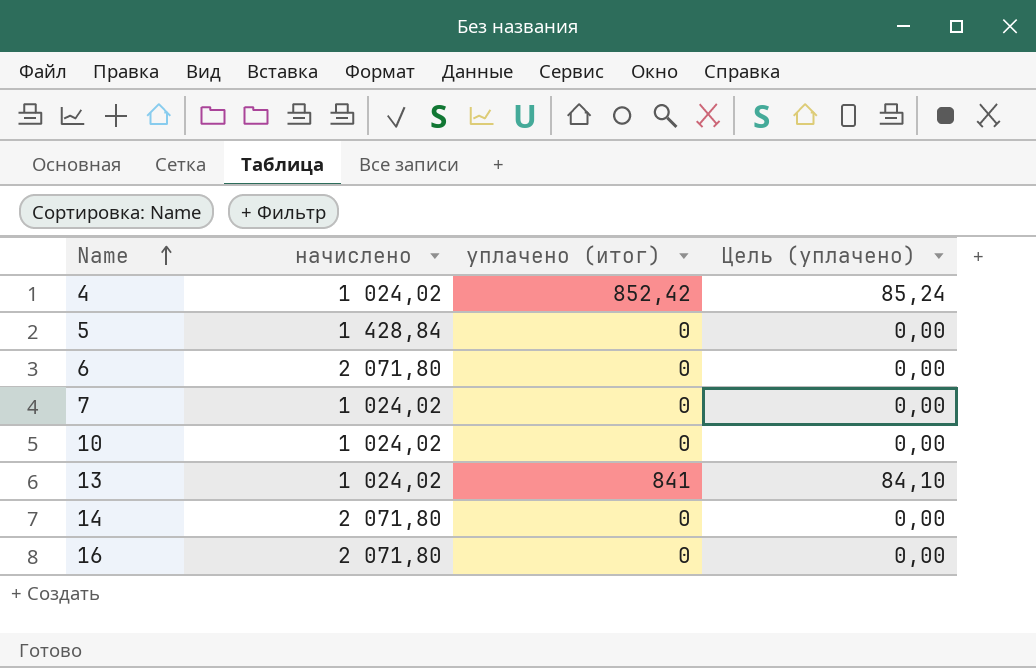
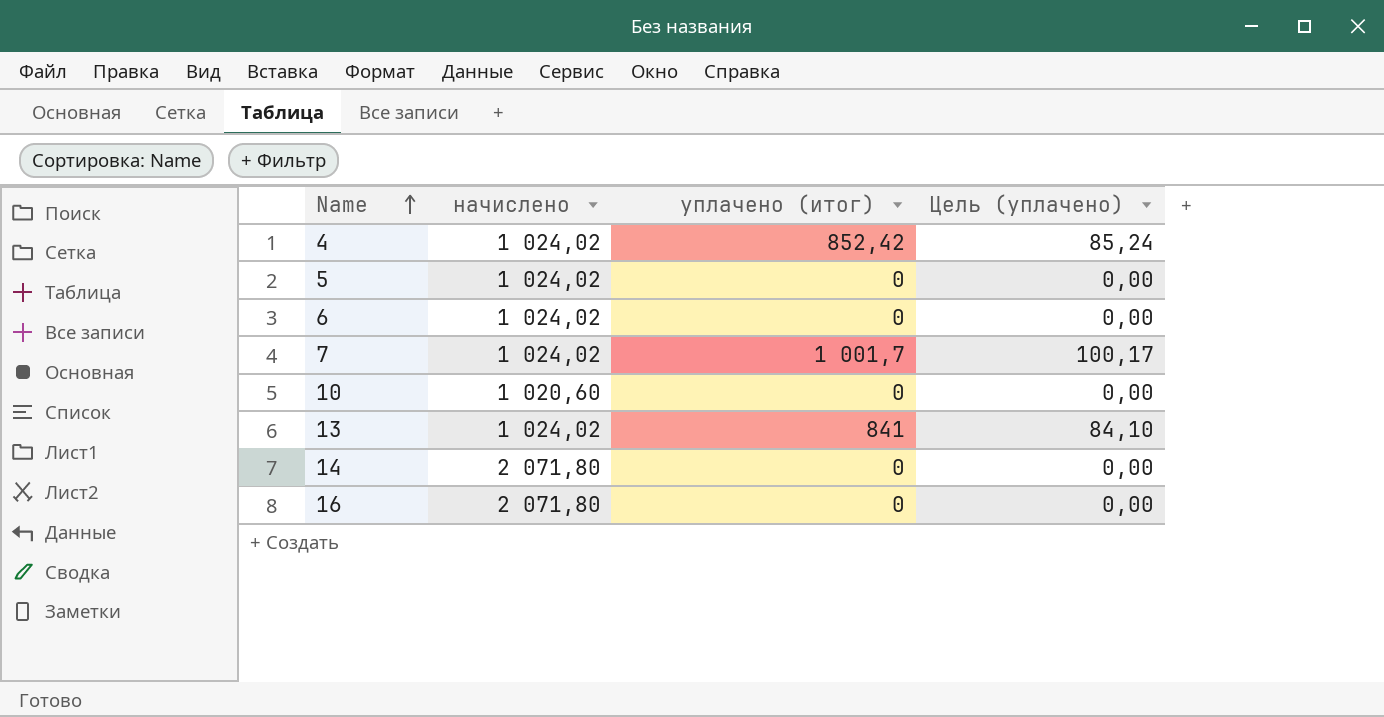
5 | начислено: 1 428,84 -> 1 024,02
6 | начислено: 2 071,80 -> 1 024,02
7 | уплачено (итог): 0 -> 1 001,7
7 | Цель (уплачено): 0,00 -> 100,17
10 | начислено: 1 024,02 -> 1 020,60

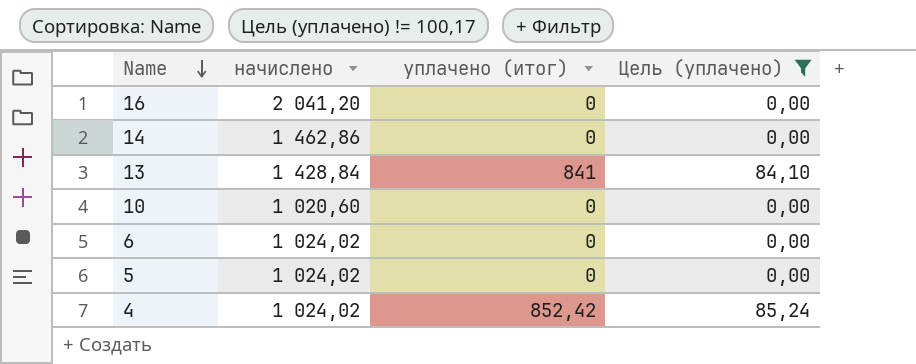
filter: none -> Цель (уплачено) != 100,17
row order: Name ascending -> Name descending
16 | начислено: 2 071,80 -> 2 041,20
14 | начислено: 2 071,80 -> 1 462,86
13 | начислено: 1 024,02 -> 1 428,84

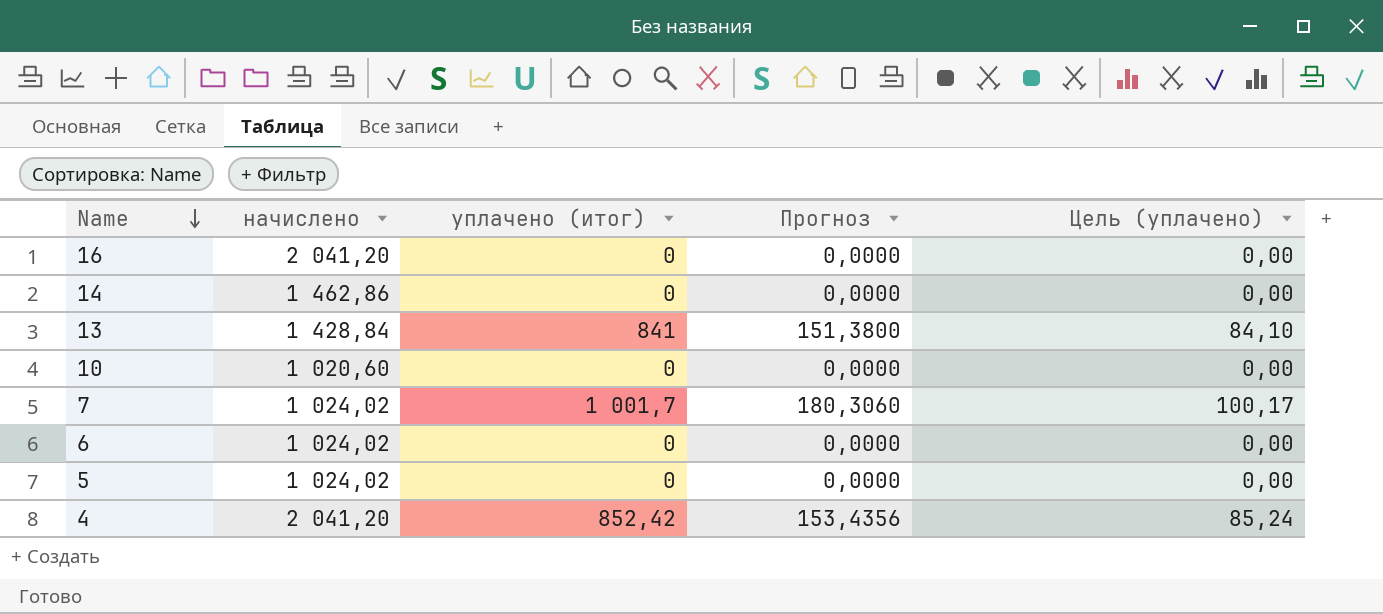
filter: Цель (уплачено) != 100,17 -> none
column Прогноз | formula: none -> [уплачено (итог)] * 0,18
4 | начислено: 1 024,02 -> 2 041,20

